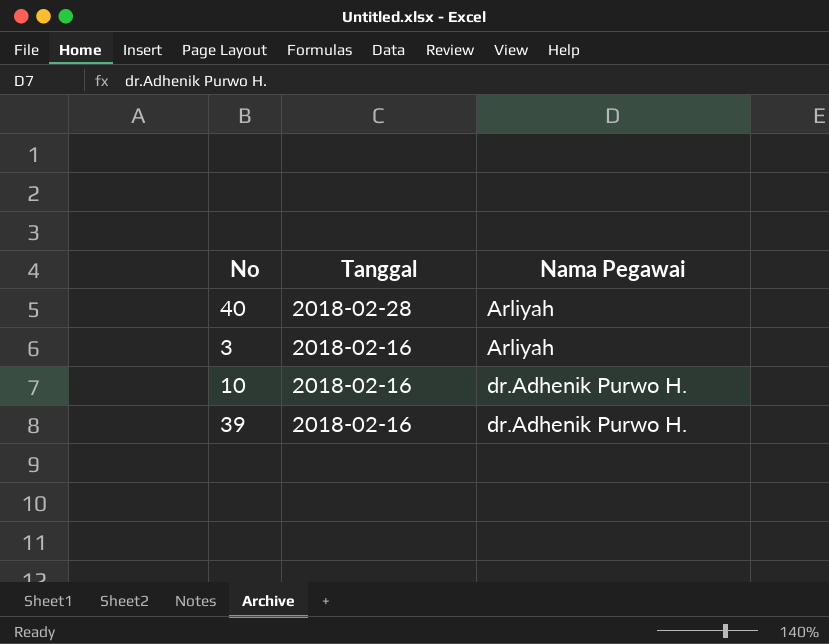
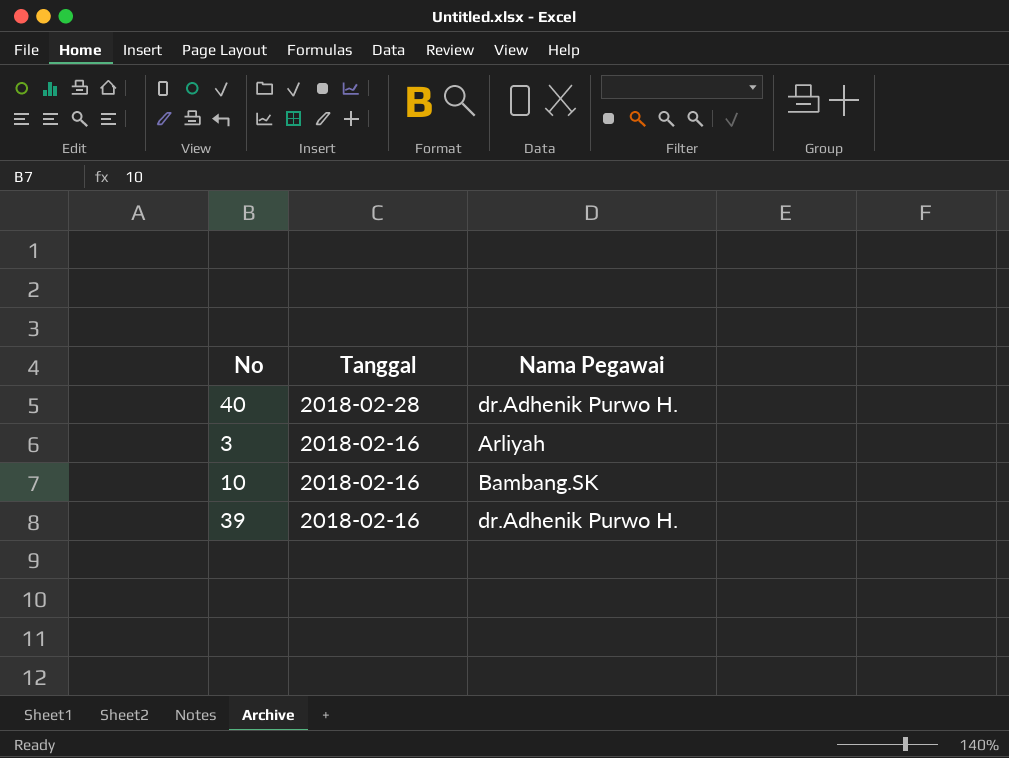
40 | Nama Pegawai: Arliyah -> dr.Adhenik Purwo H.
10 | Nama Pegawai: dr.Adhenik Purwo H. -> Bambang.SK

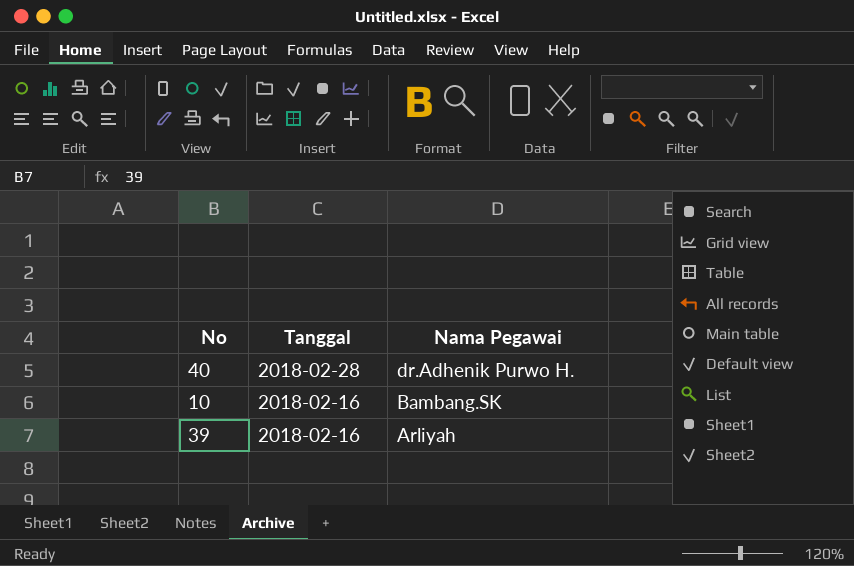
row 3: 2018-02-16 | Arliyah -> none
39 | Nama Pegawai: dr.Adhenik Purwo H. -> Arliyah

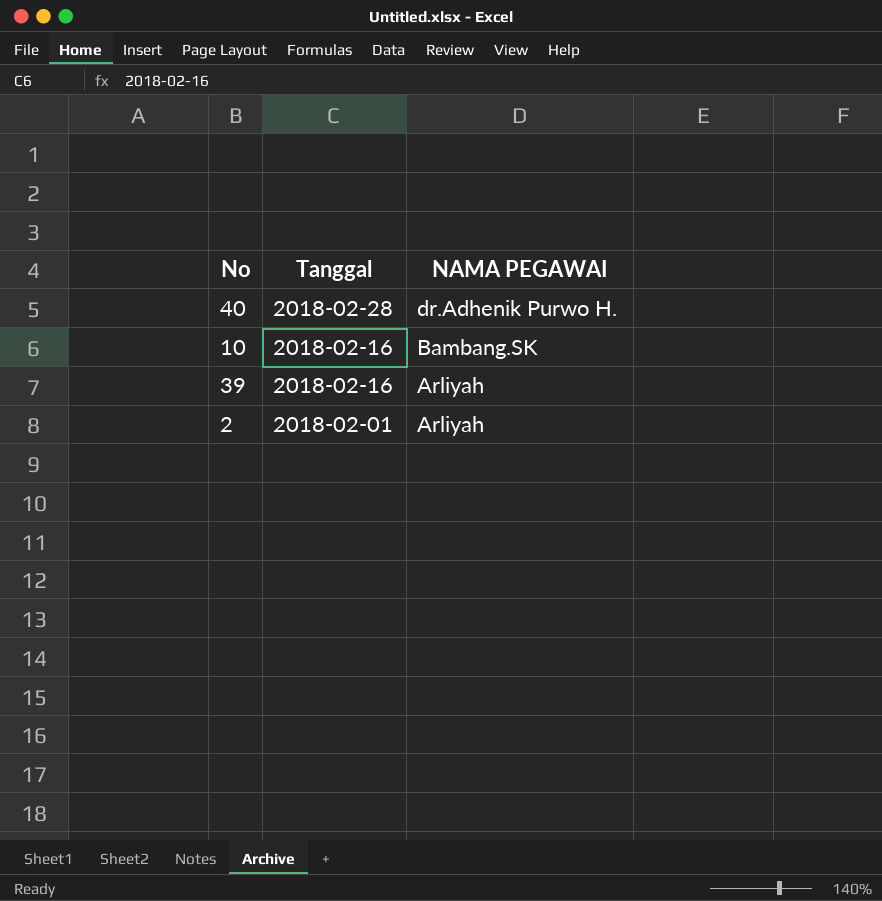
column name: Nama Pegawai -> NAMA PEGAWAI
row 2: none -> 2018-02-01 | Arliyah

